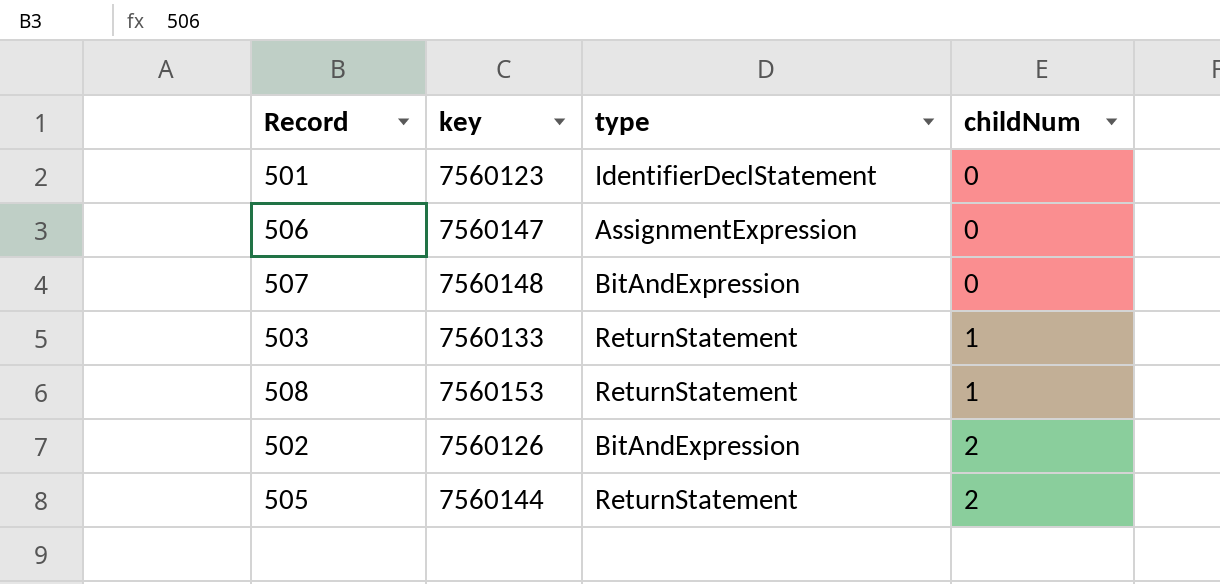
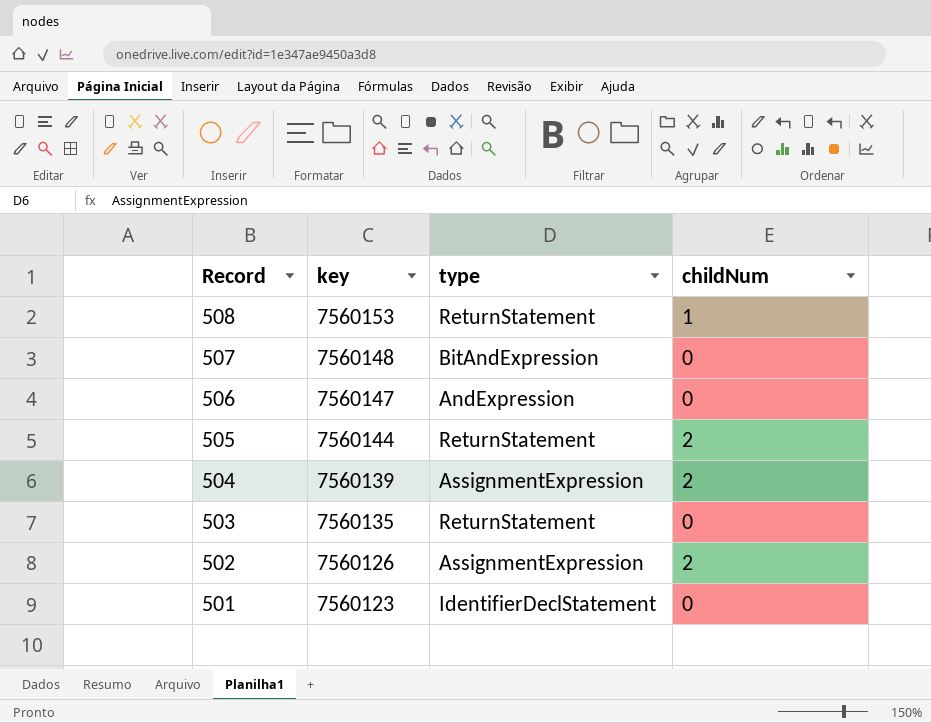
row order: childNum ascending -> Record descending
506 | type: AssignmentExpression -> AndExpression
row 504: none -> 7560139 | AssignmentExpression | 2
503 | key: 7560133 -> 7560135
503 | childNum: 1 -> 0
502 | type: BitAndExpression -> AssignmentExpression

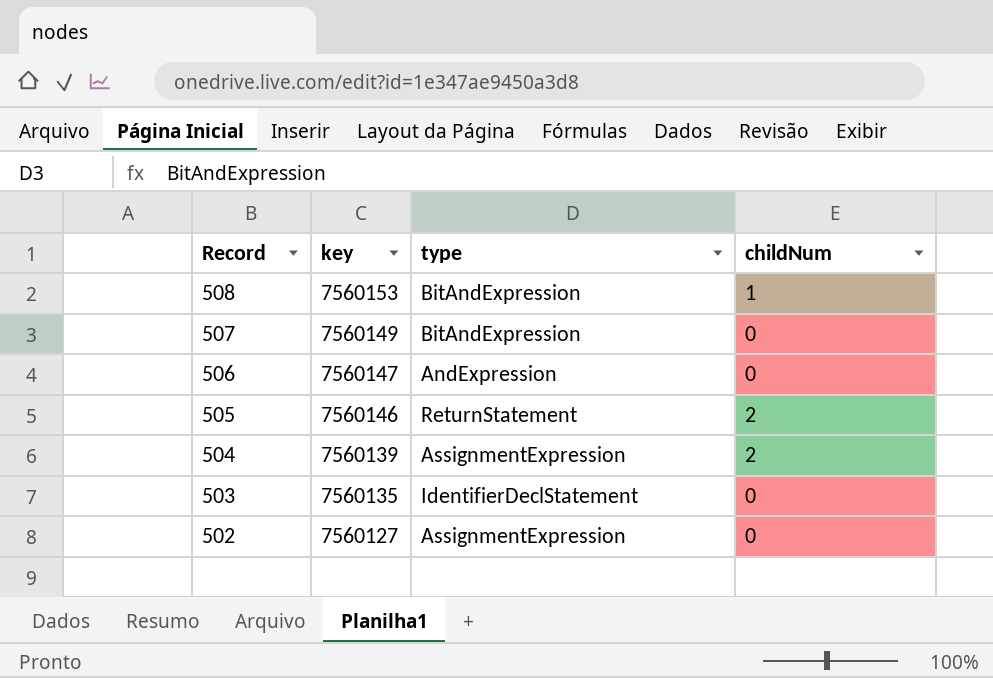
row 501: 7560123 | IdentifierDeclStatement | 0 -> none
508 | type: ReturnStatement -> BitAndExpression
507 | key: 7560148 -> 7560149
505 | key: 7560144 -> 7560146
503 | type: ReturnStatement -> IdentifierDeclStatement
502 | key: 7560126 -> 7560127
502 | childNum: 2 -> 0

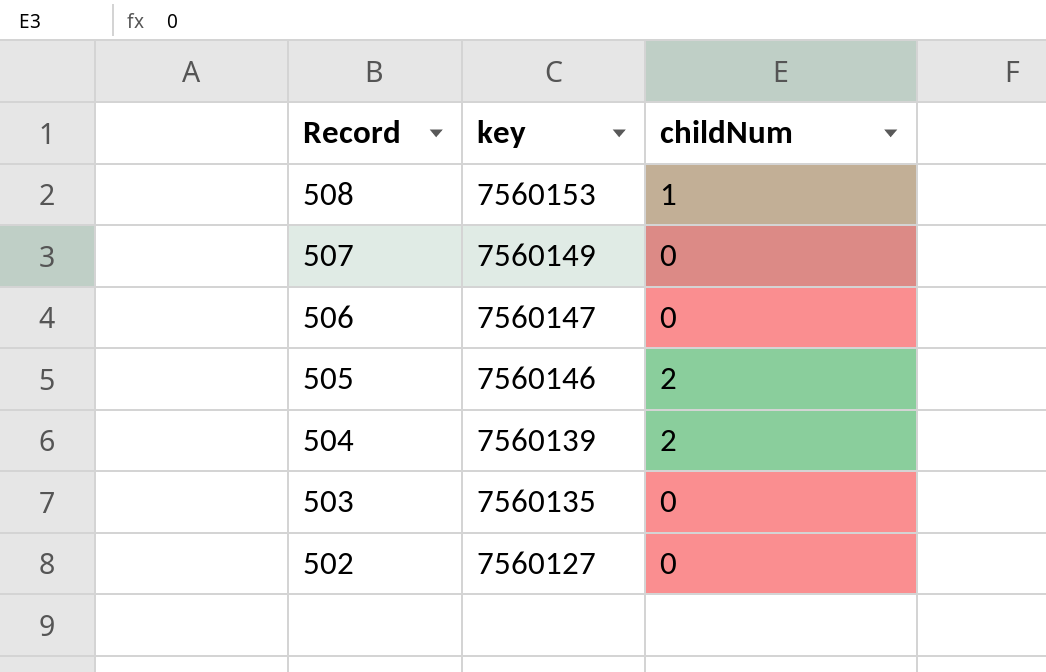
column type | position: 3 -> none

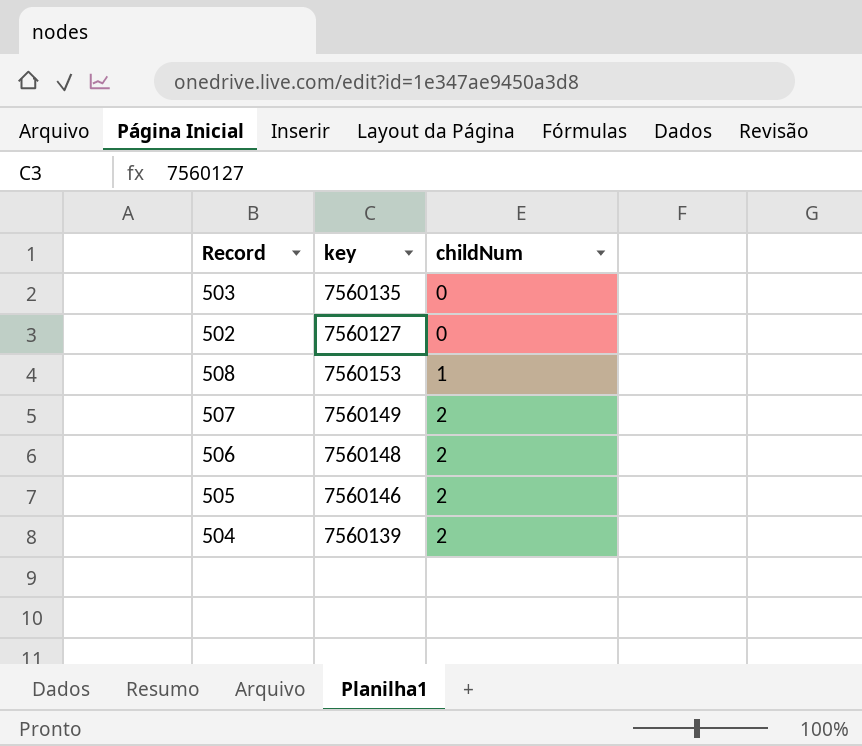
row order: Record descending -> childNum ascending
507 | childNum: 0 -> 2
506 | key: 7560147 -> 7560148
506 | childNum: 0 -> 2

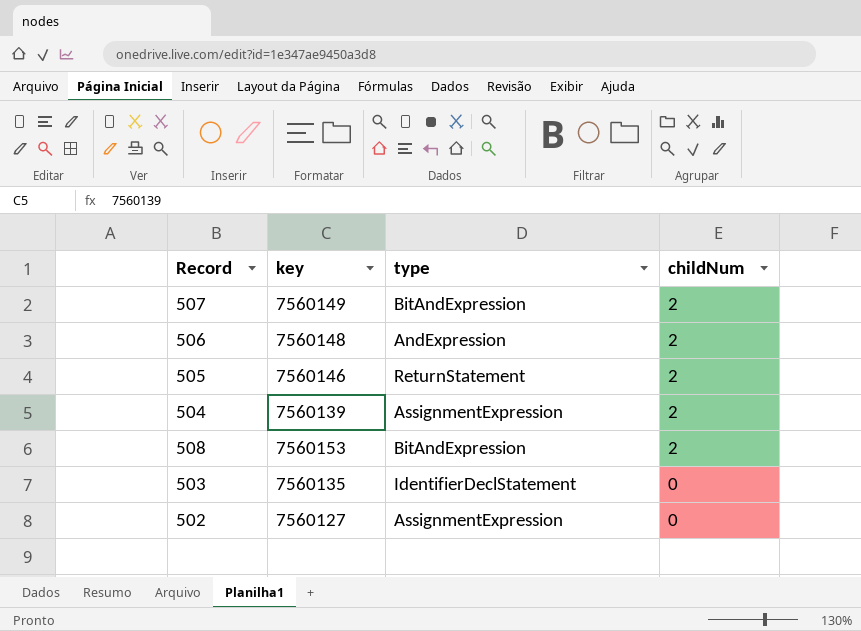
row order: childNum ascending -> childNum descending
column type | position: none -> 3
508 | childNum: 1 -> 2

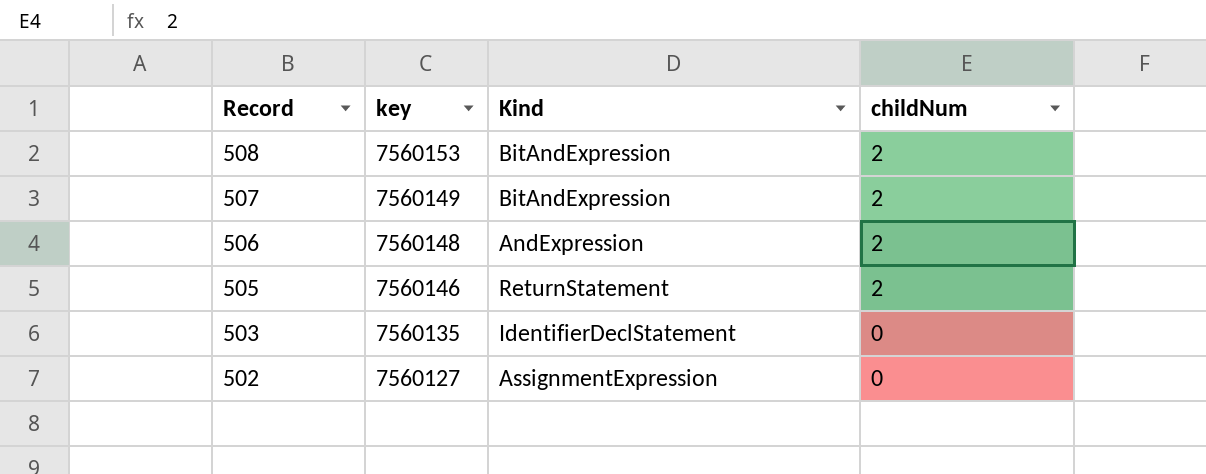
row order: childNum descending -> Record descending
column name: type -> Kind
row 504: 7560139 | AssignmentExpression | 2 -> none

